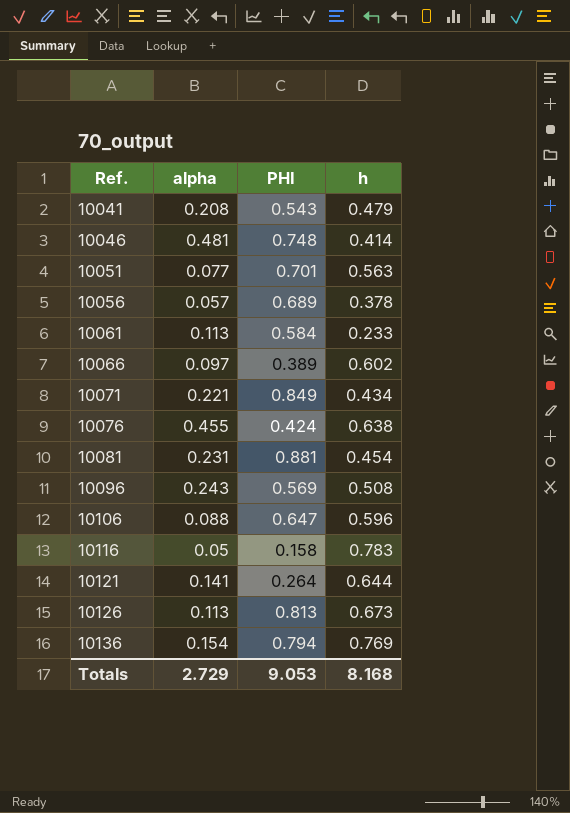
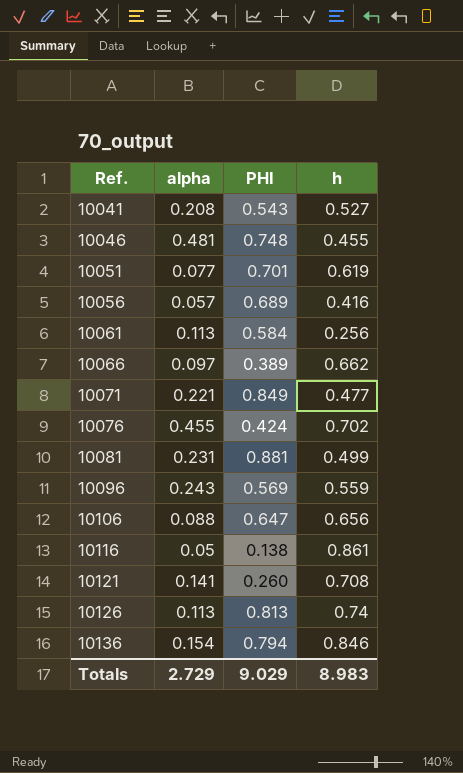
10041 | h: 0.479 -> 0.527
10046 | h: 0.414 -> 0.455
10051 | h: 0.563 -> 0.619
10056 | h: 0.378 -> 0.416
10061 | h: 0.233 -> 0.256
10066 | h: 0.602 -> 0.662
10071 | h: 0.434 -> 0.477
10076 | h: 0.638 -> 0.702
10081 | h: 0.454 -> 0.499
10096 | h: 0.508 -> 0.559
10106 | h: 0.596 -> 0.656
10116 | PHI: 0.158 -> 0.138
10116 | h: 0.783 -> 0.861
10121 | PHI: 0.264 -> 0.260
10121 | h: 0.644 -> 0.708
10126 | h: 0.673 -> 0.74
10136 | h: 0.769 -> 0.846
Totals | PHI: 9.053 -> 9.029
Totals | h: 8.168 -> 8.983

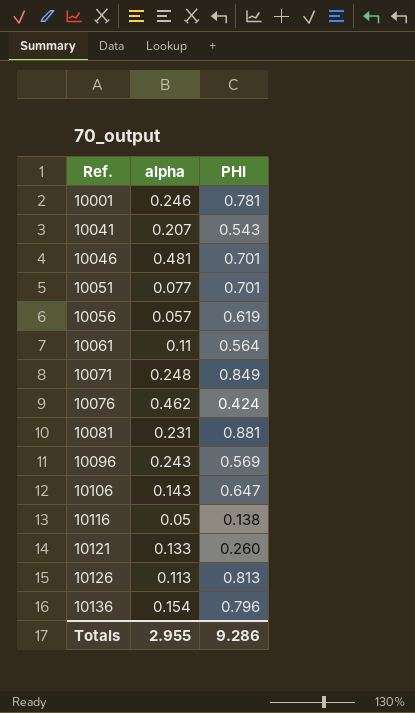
column h | position: 4 -> none
row 10066: 0.097 | 0.389 | 0.662 -> none
row 10001: none -> 0.246 | 0.781
10041 | alpha: 0.208 -> 0.207
10046 | PHI: 0.748 -> 0.701
10056 | PHI: 0.689 -> 0.619
10061 | alpha: 0.113 -> 0.11
10061 | PHI: 0.584 -> 0.564
10071 | alpha: 0.221 -> 0.248
10076 | alpha: 0.455 -> 0.462
10106 | alpha: 0.088 -> 0.143
10121 | alpha: 0.141 -> 0.133
10136 | PHI: 0.794 -> 0.796
Totals | alpha: 2.729 -> 2.955
Totals | PHI: 9.029 -> 9.286

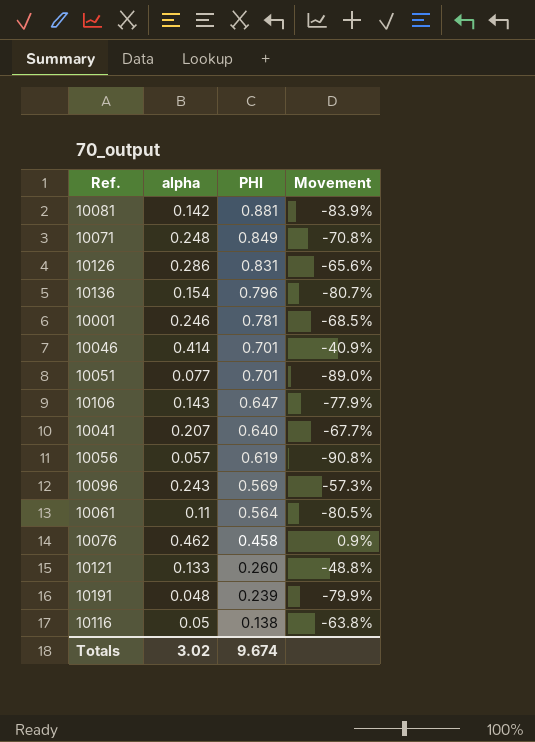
row order: Ref. ascending -> PHI descending
column Movement | formula: none -> ([alpha] - [PHI]) / [PHI]
10081 | alpha: 0.231 -> 0.142
10126 | alpha: 0.113 -> 0.286
10126 | PHI: 0.813 -> 0.831
10046 | alpha: 0.481 -> 0.414
10041 | PHI: 0.543 -> 0.640
10076 | PHI: 0.424 -> 0.458
row 10191: none -> 0.048 | 0.239 | -79.9%
Totals | alpha: 2.955 -> 3.02
Totals | PHI: 9.286 -> 9.674

